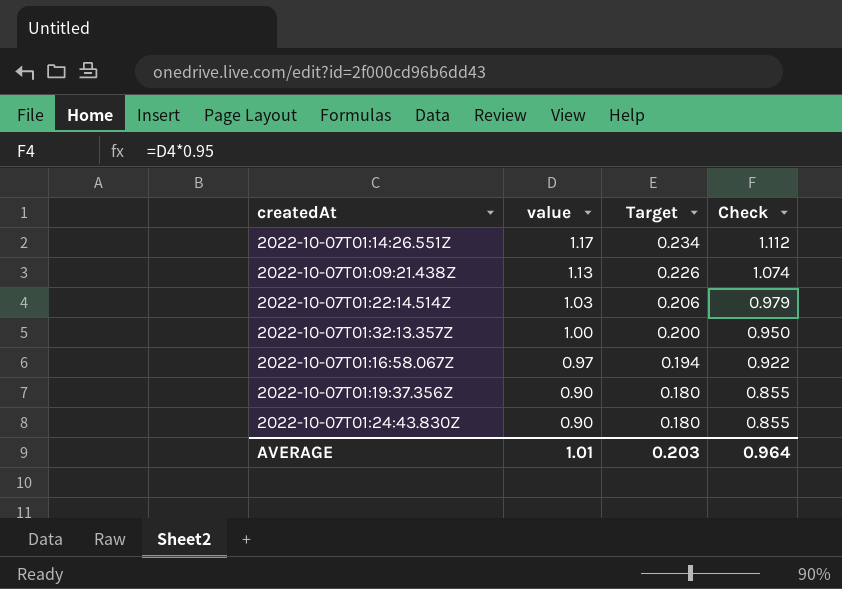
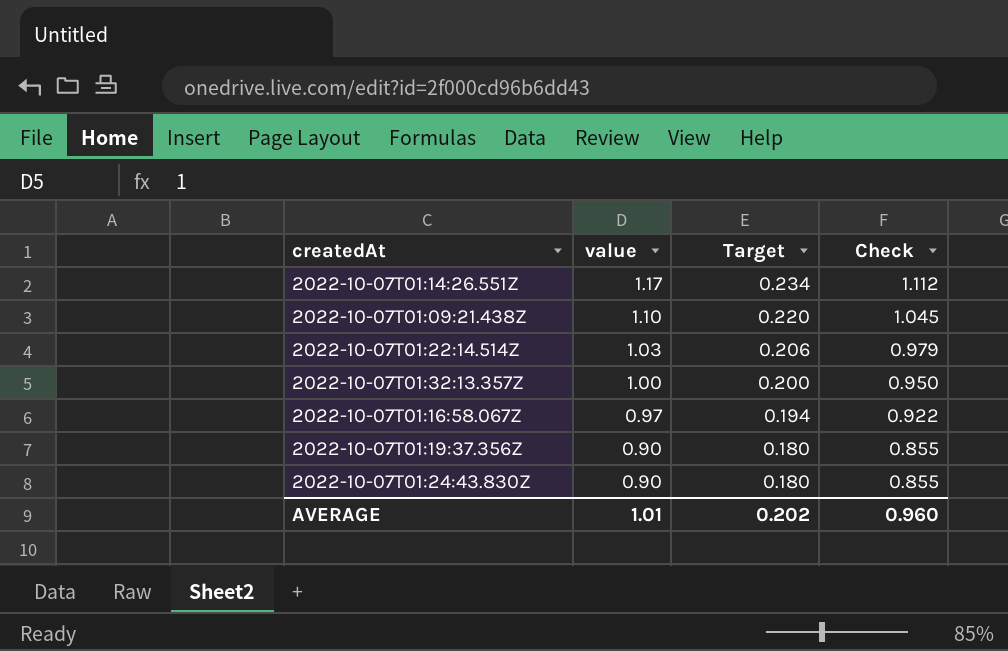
2022-10-07T01:09:21.438Z | value: 1.13 -> 1.10
2022-10-07T01:09:21.438Z | Target: 0.226 -> 0.220
2022-10-07T01:09:21.438Z | Check: 1.074 -> 1.045
AVERAGE | Target: 0.203 -> 0.202
AVERAGE | Check: 0.964 -> 0.960

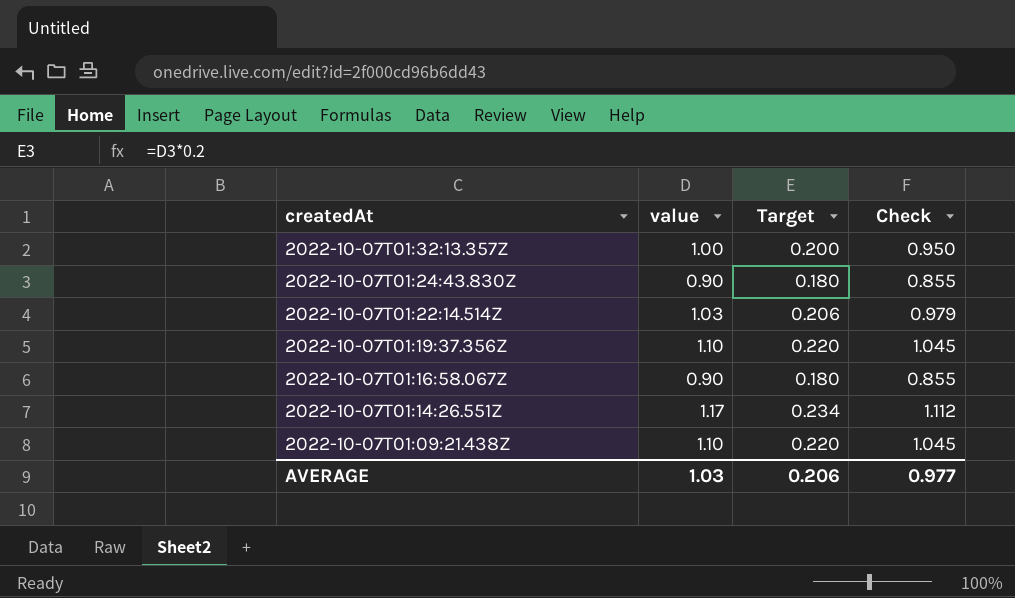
row order: value descending -> createdAt descending
2022-10-07T01:19:37.356Z | value: 0.90 -> 1.10
2022-10-07T01:19:37.356Z | Target: 0.180 -> 0.220
2022-10-07T01:19:37.356Z | Check: 0.855 -> 1.045
2022-10-07T01:16:58.067Z | value: 0.97 -> 0.90
2022-10-07T01:16:58.067Z | Target: 0.194 -> 0.180
2022-10-07T01:16:58.067Z | Check: 0.922 -> 0.855
AVERAGE | value: 1.01 -> 1.03
AVERAGE | Target: 0.202 -> 0.206
AVERAGE | Check: 0.960 -> 0.977

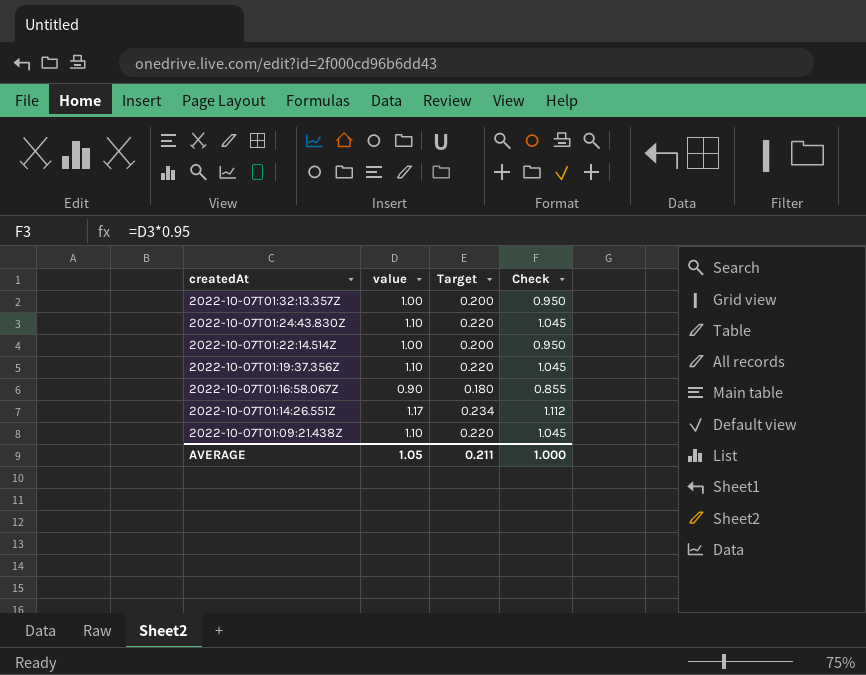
2022-10-07T01:24:43.830Z | value: 0.90 -> 1.10
2022-10-07T01:24:43.830Z | Target: 0.180 -> 0.220
2022-10-07T01:24:43.830Z | Check: 0.855 -> 1.045
2022-10-07T01:22:14.514Z | value: 1.03 -> 1.00
2022-10-07T01:22:14.514Z | Target: 0.206 -> 0.200
2022-10-07T01:22:14.514Z | Check: 0.979 -> 0.950
AVERAGE | value: 1.03 -> 1.05
AVERAGE | Target: 0.206 -> 0.211
AVERAGE | Check: 0.977 -> 1.000

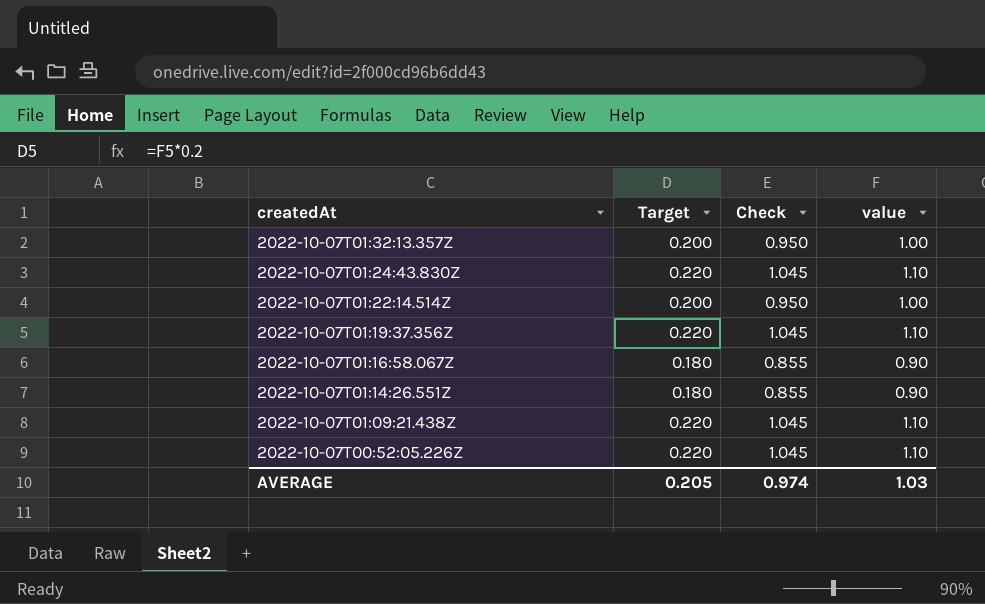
column value | position: 2 -> 4
2022-10-07T01:14:26.551Z | Target: 0.234 -> 0.180
2022-10-07T01:14:26.551Z | Check: 1.112 -> 0.855
2022-10-07T01:14:26.551Z | value: 1.17 -> 0.90
row 2022-10-07T00:52:05.226Z: none -> 0.220 | 1.045 | 1.10
AVERAGE | Target: 0.211 -> 0.205
AVERAGE | Check: 1.000 -> 0.974
AVERAGE | value: 1.05 -> 1.03

